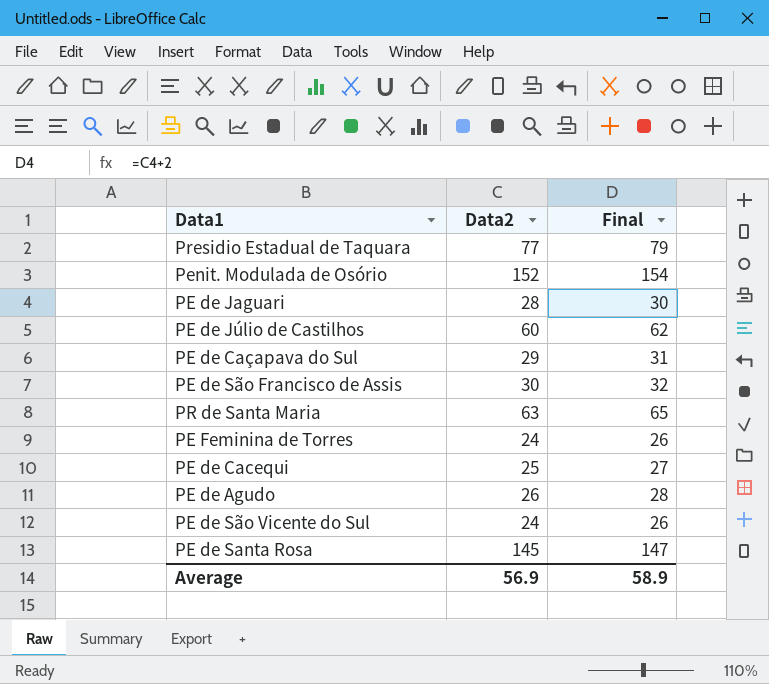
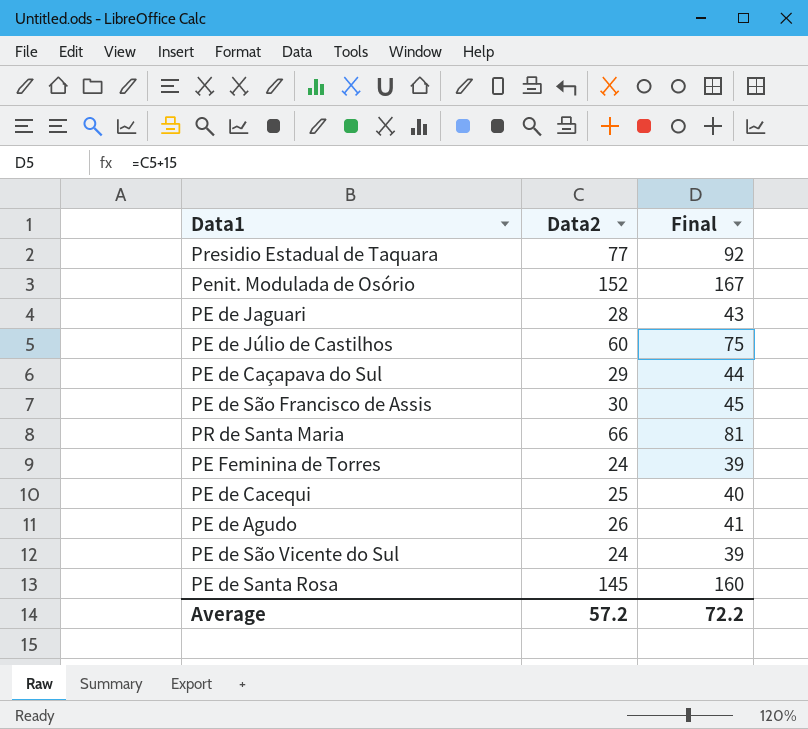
column Final | formula: [Data2] + 2 -> [Data2] + 15
PR de Santa Maria | Data2: 63 -> 66
Average | Data2: 56.9 -> 57.2
Average | Final: 58.9 -> 72.2

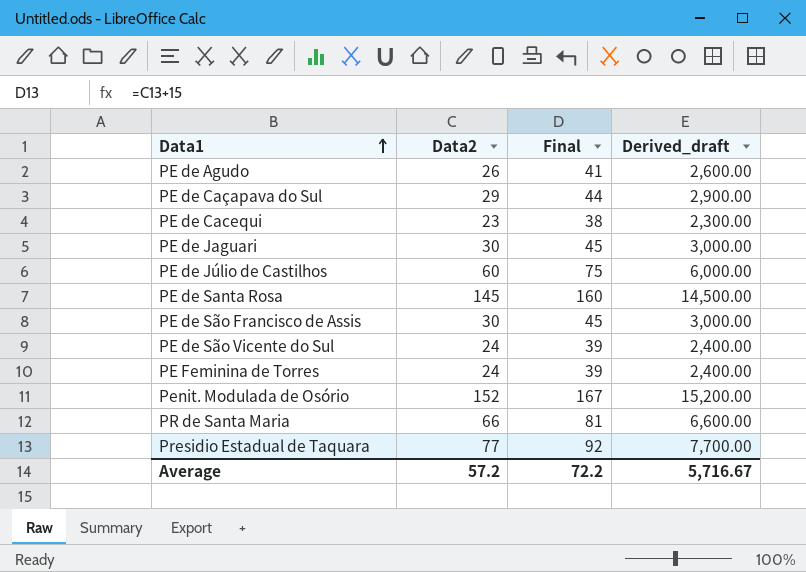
row order: none -> Data1 ascending
column Derived_draft | formula: none -> [Data2] * 100
PE de Cacequi | Data2: 25 -> 23
PE de Cacequi | Final: 40 -> 38
PE de Jaguari | Data2: 28 -> 30
PE de Jaguari | Final: 43 -> 45

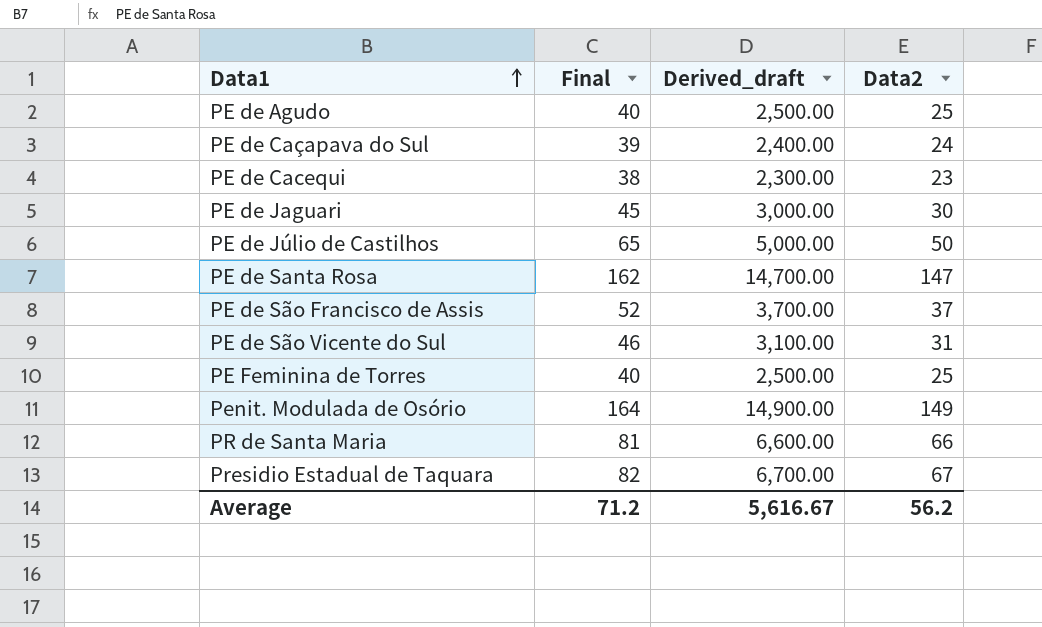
column Data2 | position: 2 -> 4
PE de Agudo | Final: 41 -> 40
PE de Agudo | Derived_draft: 2,600.00 -> 2,500.00
PE de Agudo | Data2: 26 -> 25
PE de Caçapava do Sul | Final: 44 -> 39
PE de Caçapava do Sul | Derived_draft: 2,900.00 -> 2,400.00
PE de Caçapava do Sul | Data2: 29 -> 24
PE de Júlio de Castilhos | Final: 75 -> 65
PE de Júlio de Castilhos | Derived_draft: 6,000.00 -> 5,000.00
PE de Júlio de Castilhos | Data2: 60 -> 50
PE de Santa Rosa | Final: 160 -> 162
PE de Santa Rosa | Derived_draft: 14,500.00 -> 14,700.00
PE de Santa Rosa | Data2: 145 -> 147
PE de São Francisco de Assis | Final: 45 -> 52
PE de São Francisco de Assis | Derived_draft: 3,000.00 -> 3,700.00
PE de São Francisco de Assis | Data2: 30 -> 37
PE de São Vicente do Sul | Final: 39 -> 46
PE de São Vicente do Sul | Derived_draft: 2,400.00 -> 3,100.00
PE de São Vicente do Sul | Data2: 24 -> 31
PE Feminina de Torres | Final: 39 -> 40
PE Feminina de Torres | Derived_draft: 2,400.00 -> 2,500.00
PE Feminina de Torres | Data2: 24 -> 25
Penit. Modulada de Osório | Final: 167 -> 164
Penit. Modulada de Osório | Derived_draft: 15,200.00 -> 14,900.00
Penit. Modulada de Osório | Data2: 152 -> 149
Presidio Estadual de Taquara | Final: 92 -> 82
Presidio Estadual de Taquara | Derived_draft: 7,700.00 -> 6,700.00
Presidio Estadual de Taquara | Data2: 77 -> 67
Average | Final: 72.2 -> 71.2
Average | Derived_draft: 5,716.67 -> 5,616.67
Average | Data2: 57.2 -> 56.2

